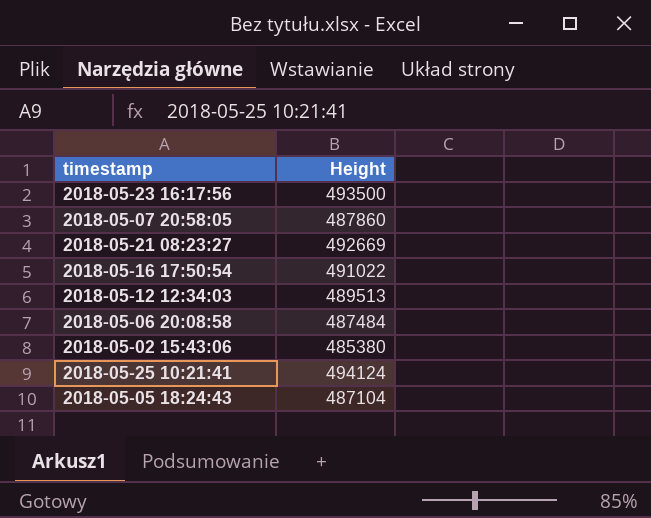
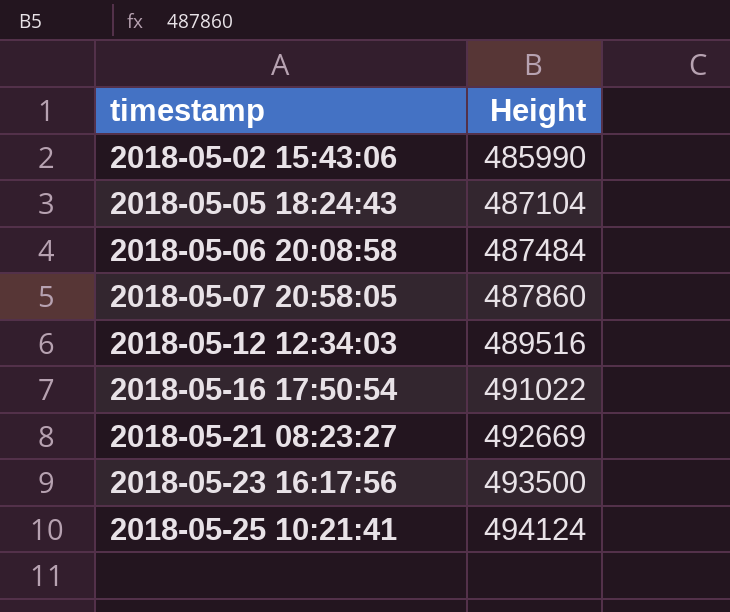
row order: none -> timestamp ascending
2018-05-02 15:43:06 | Height: 485380 -> 485990
2018-05-12 12:34:03 | Height: 489513 -> 489516

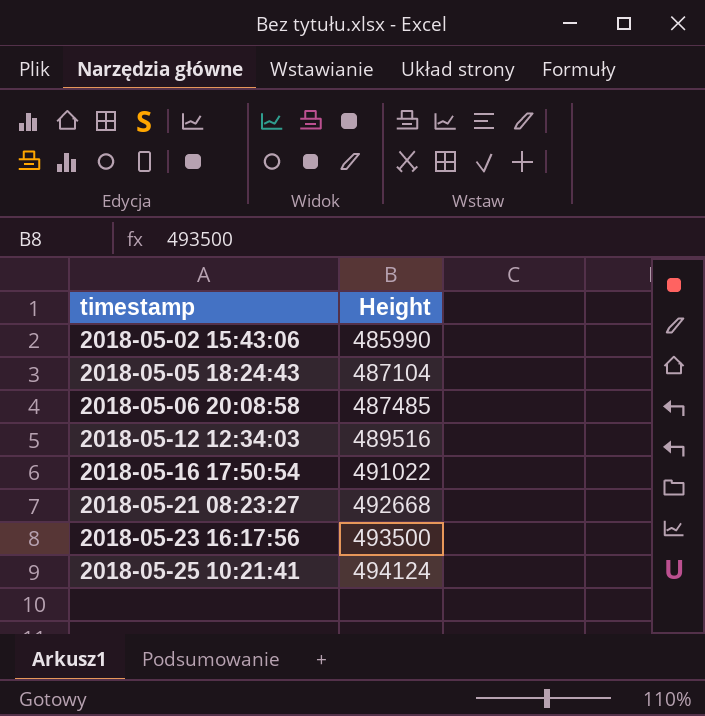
row 2018-05-07 20:58:05: 487860 -> none
2018-05-06 20:08:58 | Height: 487484 -> 487485
2018-05-21 08:23:27 | Height: 492669 -> 492668

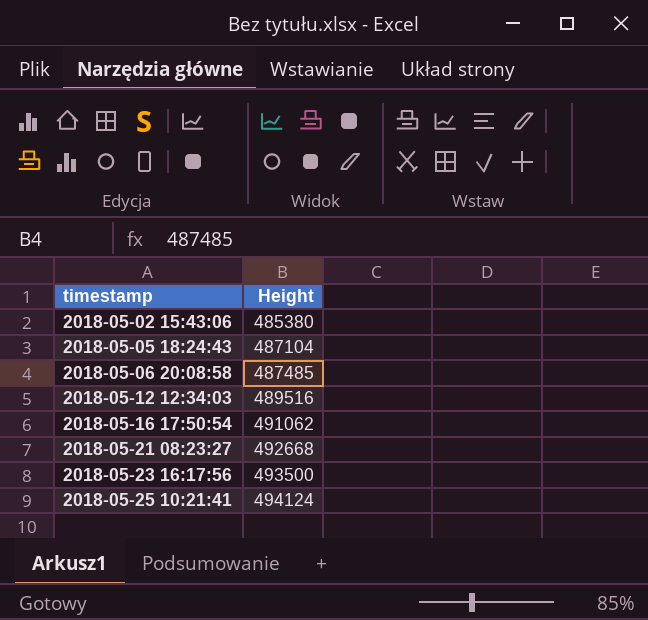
2018-05-02 15:43:06 | Height: 485990 -> 485380
2018-05-16 17:50:54 | Height: 491022 -> 491062

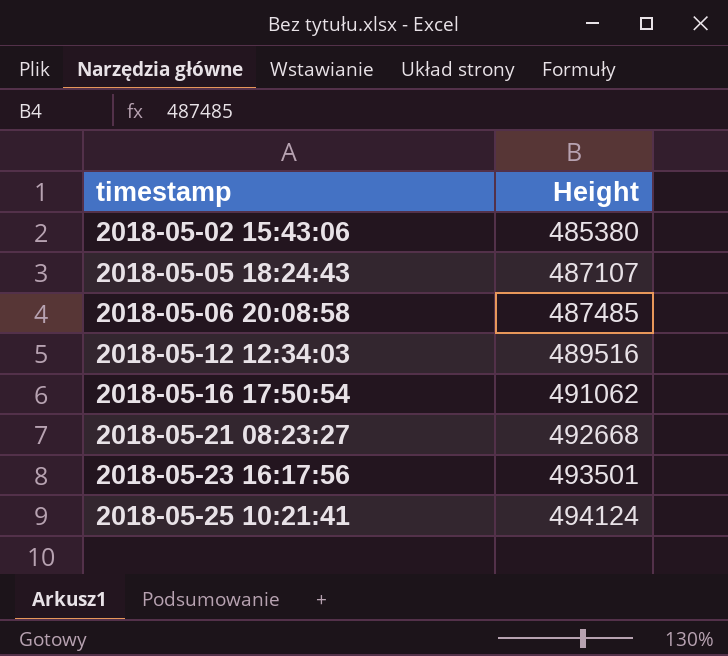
2018-05-05 18:24:43 | Height: 487104 -> 487107
2018-05-23 16:17:56 | Height: 493500 -> 493501

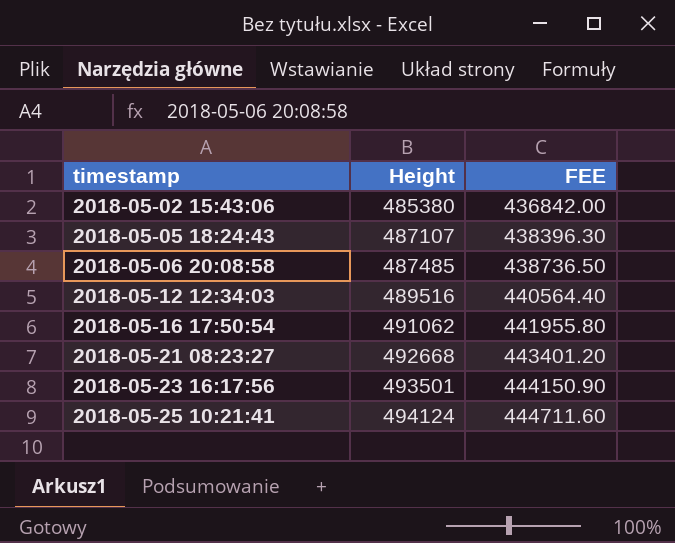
column FEE | formula: none -> [Height] * 0.9

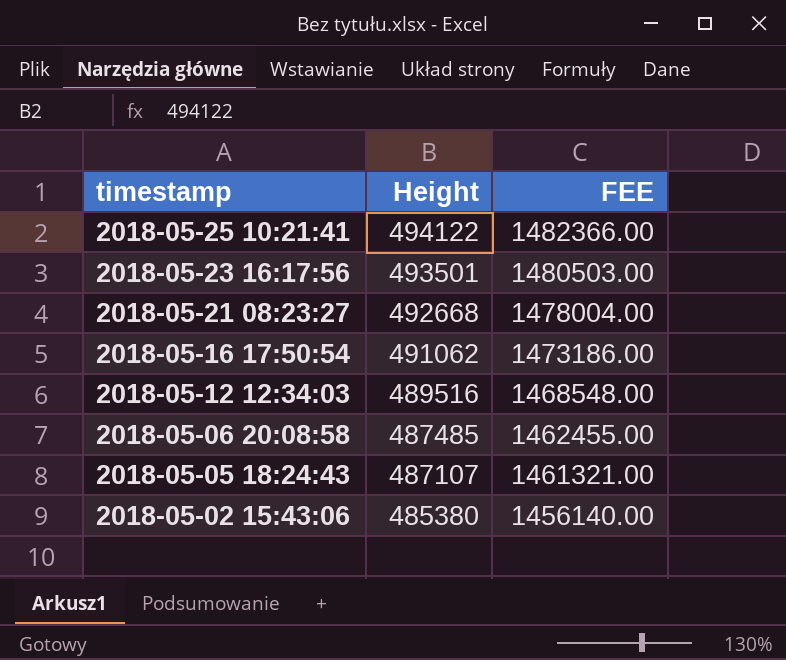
row order: timestamp ascending -> timestamp descending
column FEE | formula: [Height] * 0.9 -> [Height] * 3
2018-05-25 10:21:41 | Height: 494124 -> 494122

